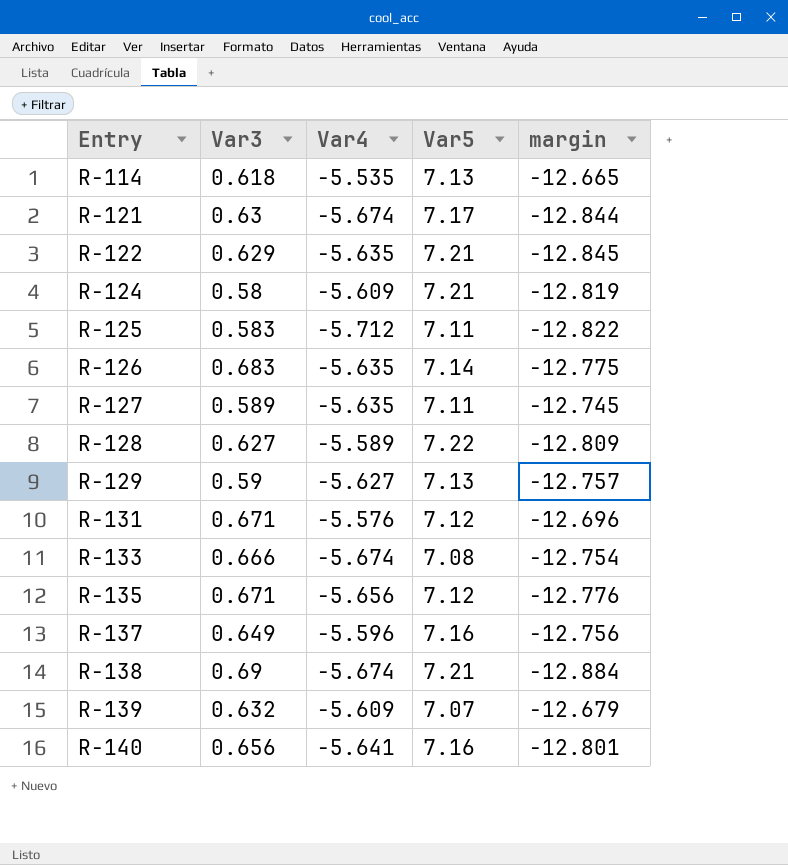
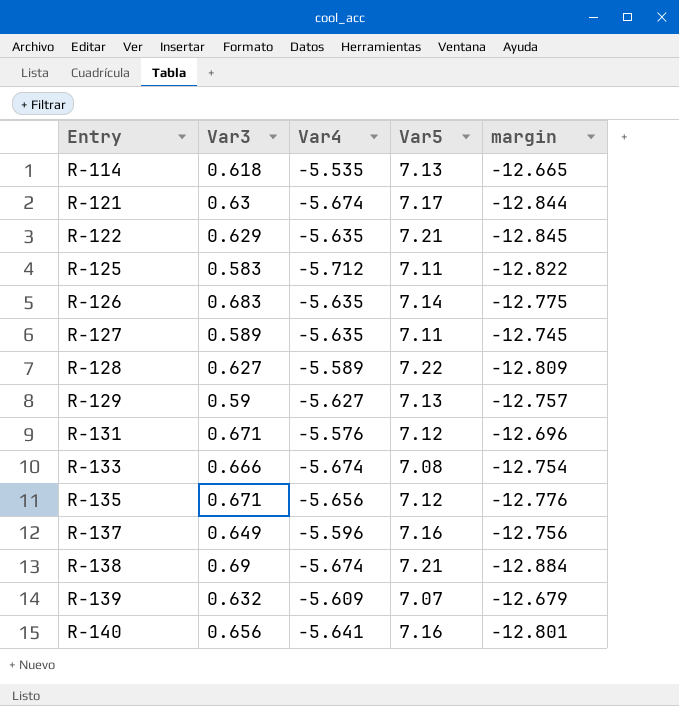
row R-124: 0.58 | -5.609 | 7.21 | -12.819 -> none

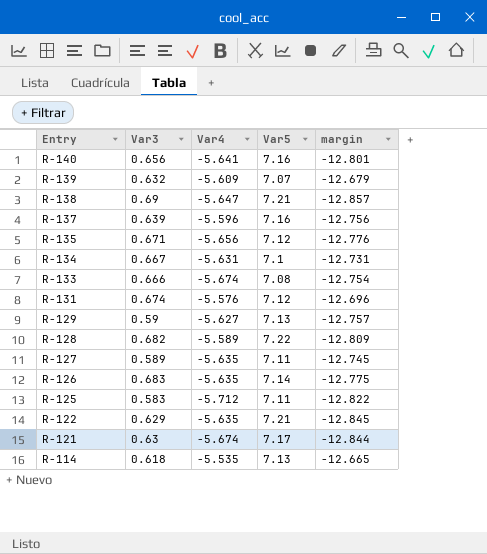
row order: Entry ascending -> Entry descending
R-138 | Var4: -5.674 -> -5.647
R-138 | margin: -12.884 -> -12.857
R-137 | Var3: 0.649 -> 0.639
row R-134: none -> 0.667 | -5.631 | 7.1 | -12.731
R-131 | Var3: 0.671 -> 0.674
R-128 | Var3: 0.627 -> 0.682

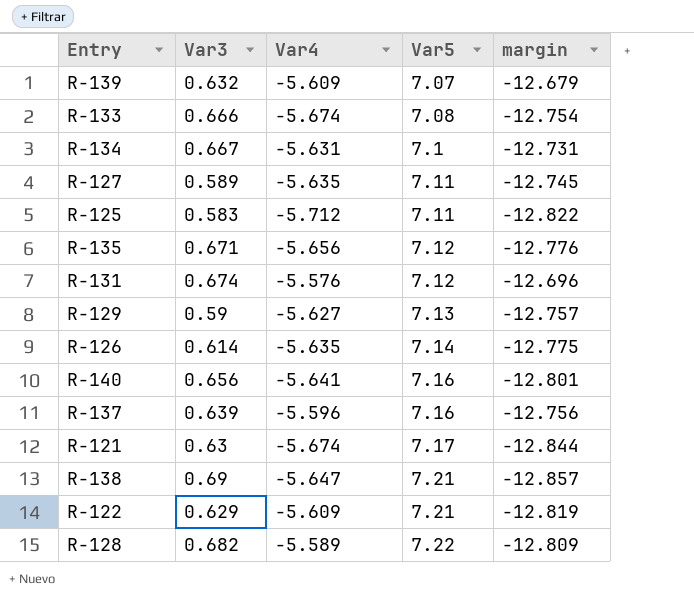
row order: Entry descending -> Var5 ascending
row R-114: 0.618 | -5.535 | 7.13 | -12.665 -> none
R-126 | Var3: 0.683 -> 0.614
R-122 | Var4: -5.635 -> -5.609
R-122 | margin: -12.845 -> -12.819

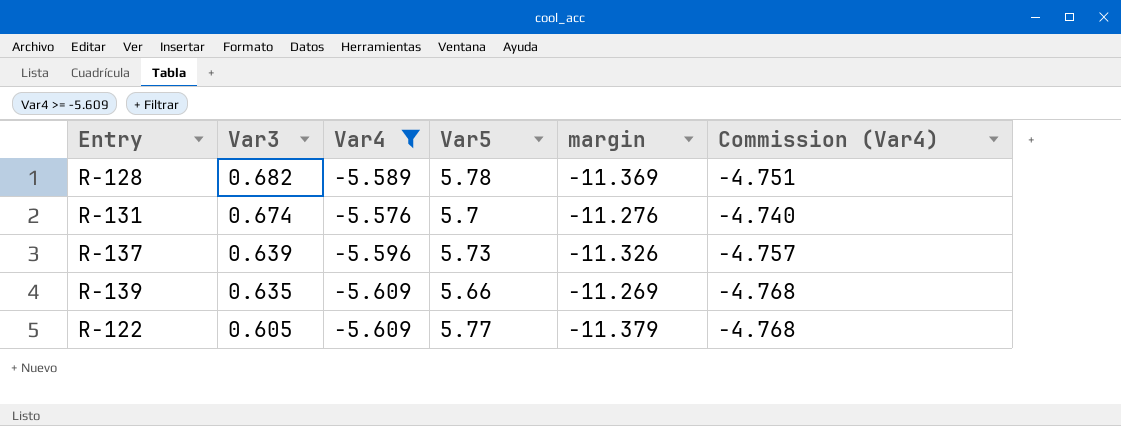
filter: none -> Var4 >= -5.609
row order: Var5 ascending -> Var3 descending
column Commission (Var4) | formula: none -> [Var4] * 0.85
R-128 | Var5: 7.22 -> 5.78
R-128 | margin: -12.809 -> -11.369
R-131 | Var5: 7.12 -> 5.7
R-131 | margin: -12.696 -> -11.276
R-137 | Var5: 7.16 -> 5.73
R-137 | margin: -12.756 -> -11.326
R-139 | Var3: 0.632 -> 0.635
R-139 | Var5: 7.07 -> 5.66
R-139 | margin: -12.679 -> -11.269
R-122 | Var3: 0.629 -> 0.605
R-122 | Var5: 7.21 -> 5.77
R-122 | margin: -12.819 -> -11.379

